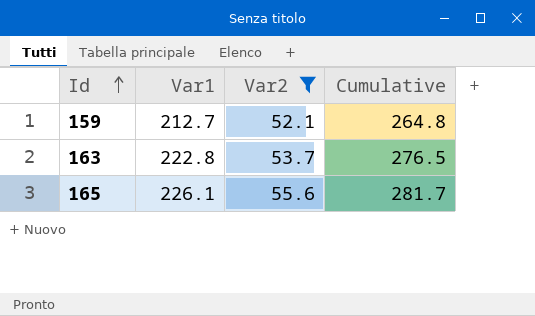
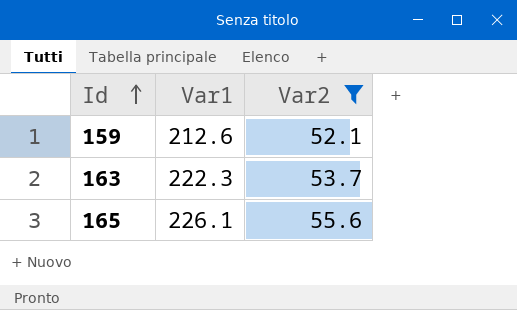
column Cumulative | formula: [Var1] + [Var2] -> none
159 | Var1: 212.7 -> 212.6
163 | Var1: 222.8 -> 222.3

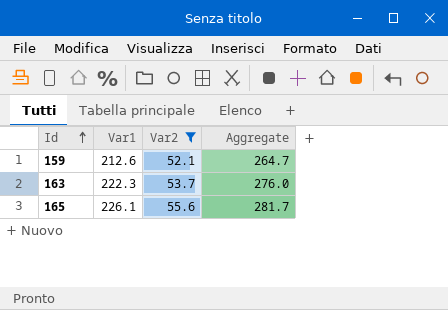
column Aggregate | formula: none -> [Var1] + [Var2]

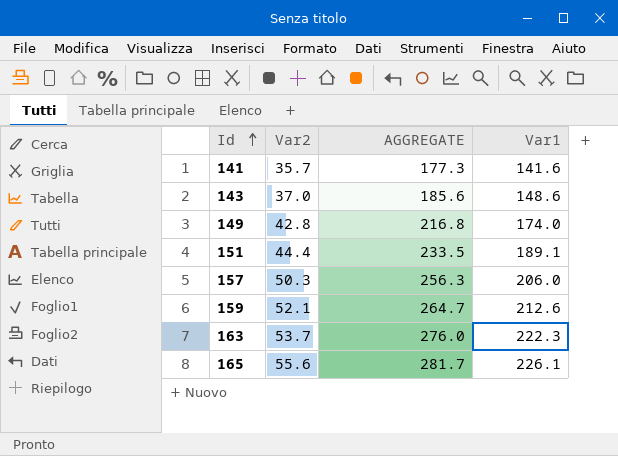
filter: Var2 >= 52.1 -> none
column name: Aggregate -> AGGREGATE
column Var1 | position: 2 -> 4

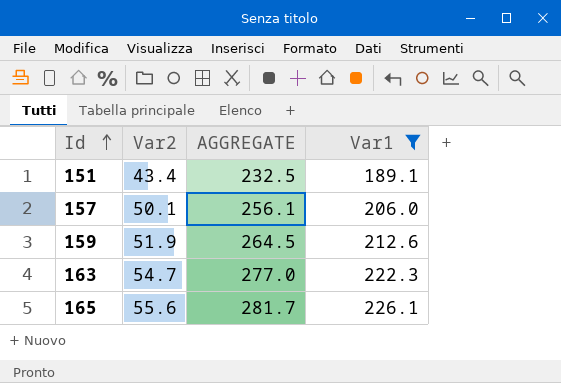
filter: none -> Var1 >= 189.1
151 | Var2: 44.4 -> 43.4
151 | AGGREGATE: 233.5 -> 232.5
157 | Var2: 50.3 -> 50.1
157 | AGGREGATE: 256.3 -> 256.1
159 | Var2: 52.1 -> 51.9
159 | AGGREGATE: 264.7 -> 264.5
163 | Var2: 53.7 -> 54.7
163 | AGGREGATE: 276.0 -> 277.0

